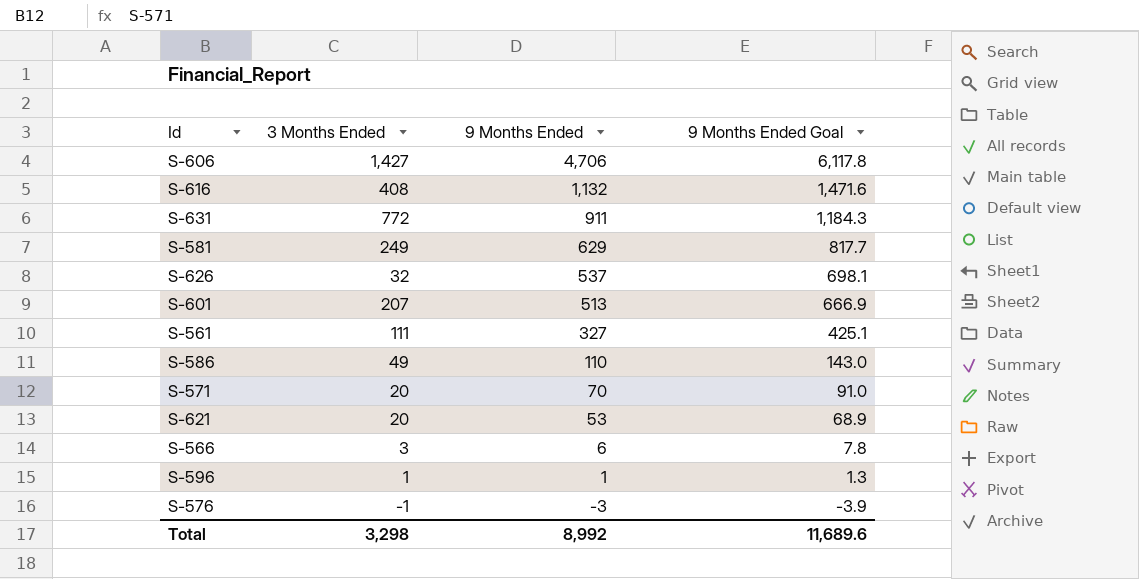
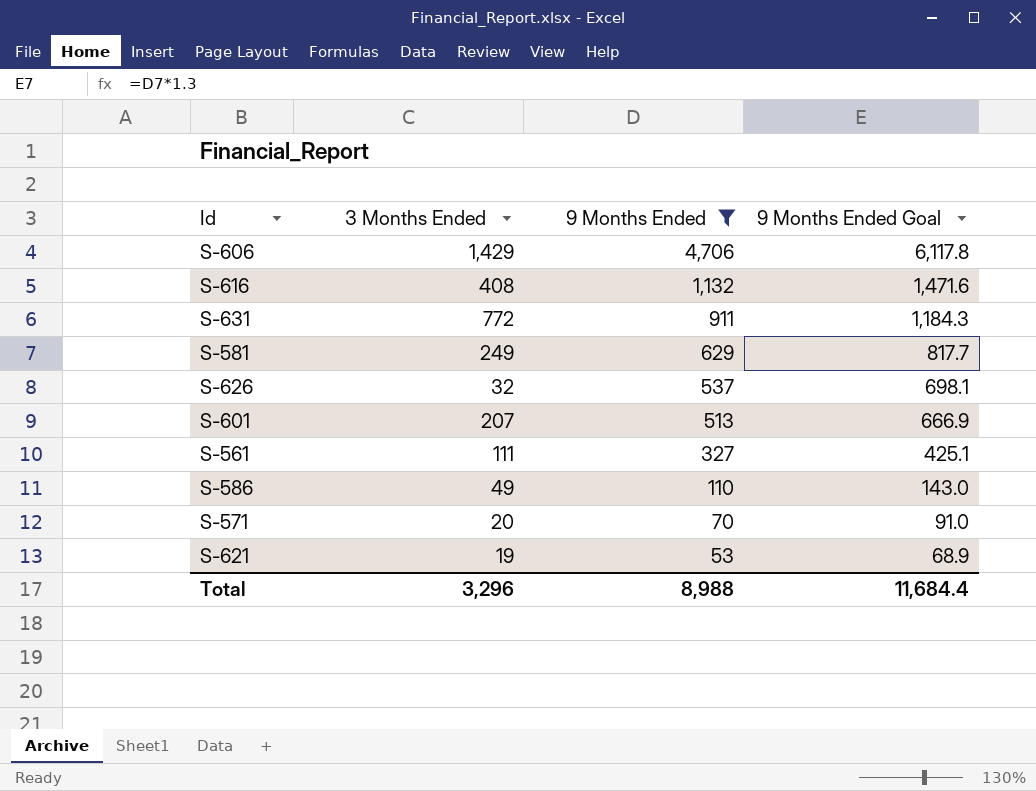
filter: none -> 9 Months Ended >= 53
S-606 | 3 Months Ended: 1,427 -> 1,429
S-621 | 3 Months Ended: 20 -> 19
Total | 3 Months Ended: 3,298 -> 3,296
Total | 9 Months Ended: 8,992 -> 8,988
Total | 9 Months Ended Goal: 11,689.6 -> 11,684.4

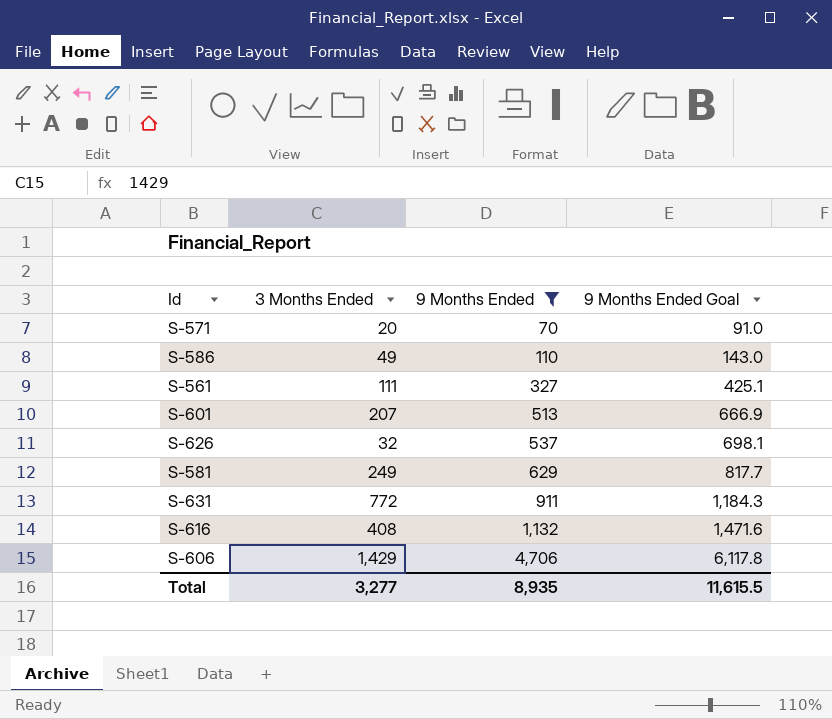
row order: 9 Months Ended descending -> 9 Months Ended ascending
row S-621: 19 | 53 | 68.9 -> none
Total | 3 Months Ended: 3,296 -> 3,277
Total | 9 Months Ended: 8,988 -> 8,935
Total | 9 Months Ended Goal: 11,684.4 -> 11,615.5

